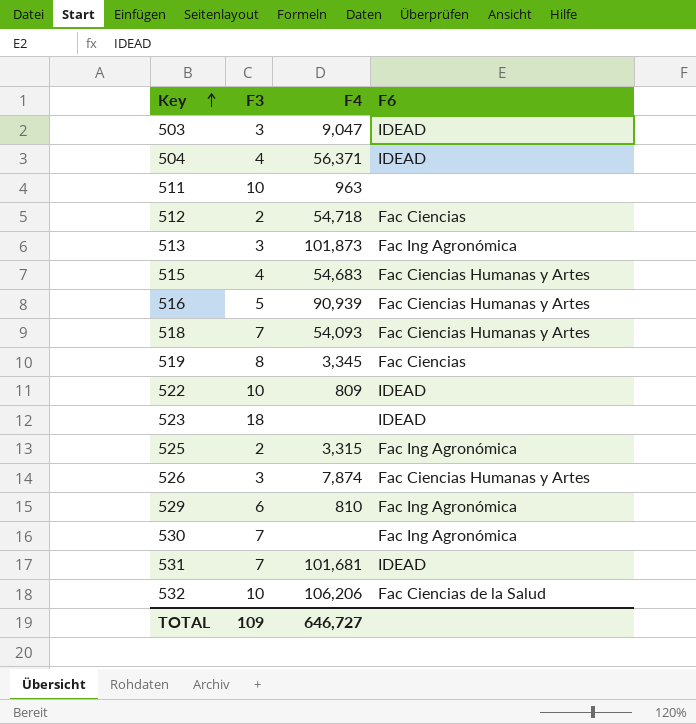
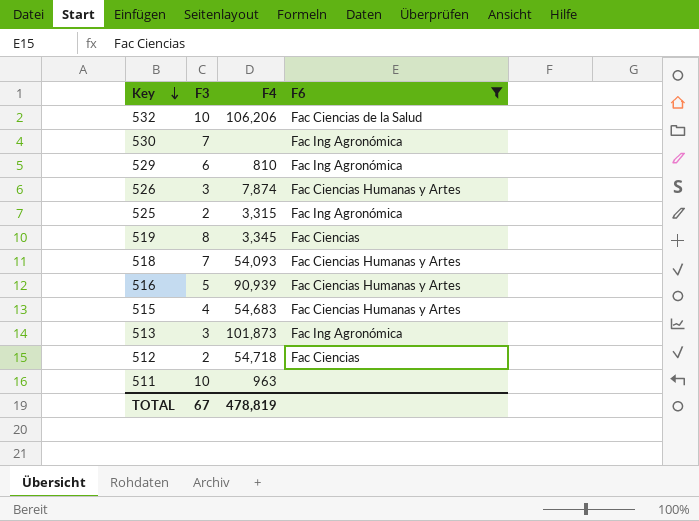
filter: none -> F6 != IDEAD
row order: Key ascending -> Key descending
TOTAL | F3: 109 -> 67
TOTAL | F4: 646,727 -> 478,819

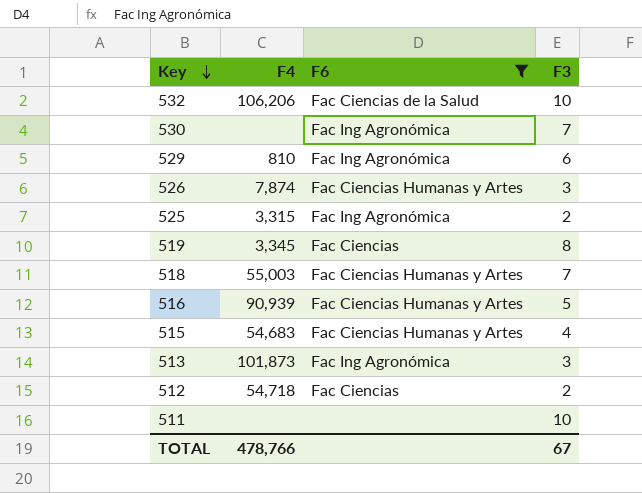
column F3 | position: 2 -> 4
518 | F4: 54,093 -> 55,003
511 | F4: 963 -> none
TOTAL | F4: 478,819 -> 478,766

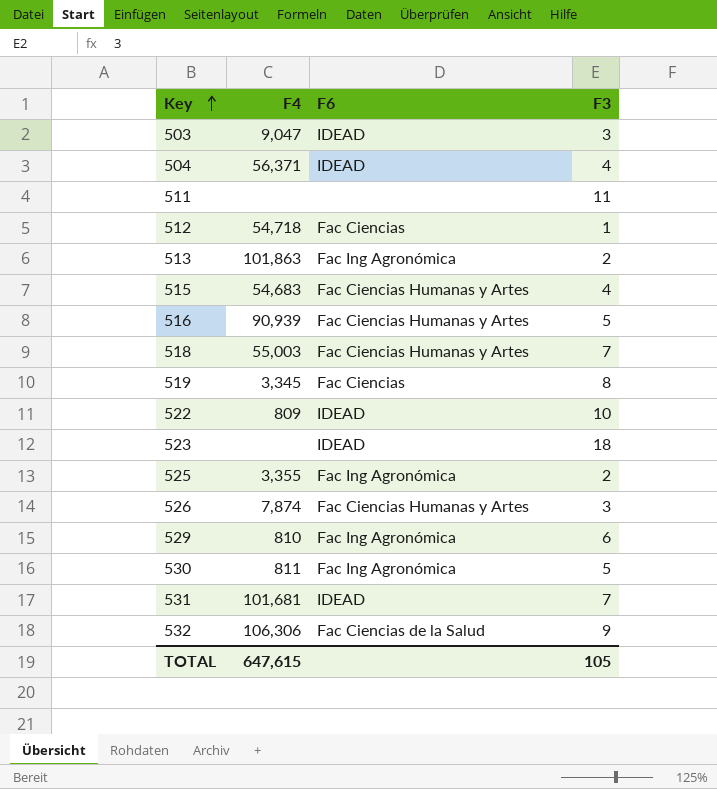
filter: F6 != IDEAD -> none
row order: Key descending -> Key ascending
511 | F3: 10 -> 11
512 | F3: 2 -> 1
513 | F4: 101,873 -> 101,863
513 | F3: 3 -> 2
525 | F4: 3,315 -> 3,355
530 | F4: none -> 811
530 | F3: 7 -> 5
532 | F4: 106,206 -> 106,306
532 | F3: 10 -> 9
TOTAL | F4: 478,766 -> 647,615
TOTAL | F3: 67 -> 105

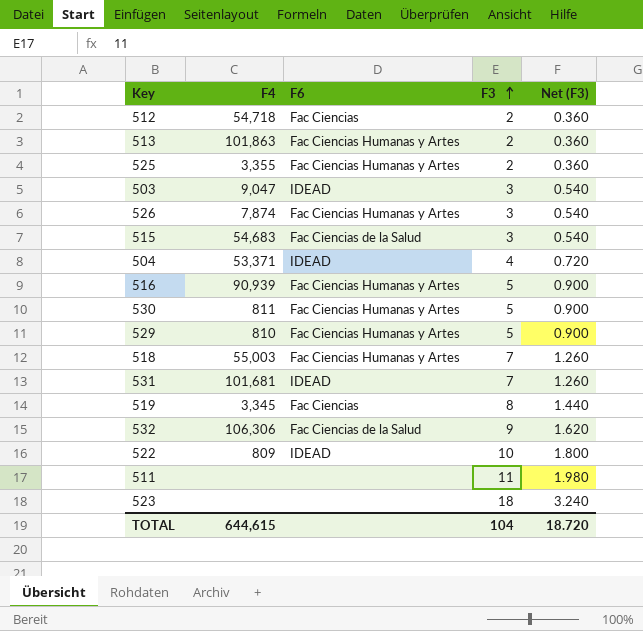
row order: Key ascending -> F3 ascending
column Net (F3) | formula: none -> [F3] * 0.18
512 | F3: 1 -> 2
513 | F6: Fac Ing Agronómica -> Fac Ciencias Humanas y Artes
525 | F6: Fac Ing Agronómica -> Fac Ciencias Humanas y Artes
515 | F6: Fac Ciencias Humanas y Artes -> Fac Ciencias de la Salud
515 | F3: 4 -> 3
504 | F4: 56,371 -> 53,371
530 | F6: Fac Ing Agronómica -> Fac Ciencias Humanas y Artes
529 | F6: Fac Ing Agronómica -> Fac Ciencias Humanas y Artes
529 | F3: 6 -> 5
523 | F6: IDEAD -> none
TOTAL | F4: 647,615 -> 644,615
TOTAL | F3: 105 -> 104

